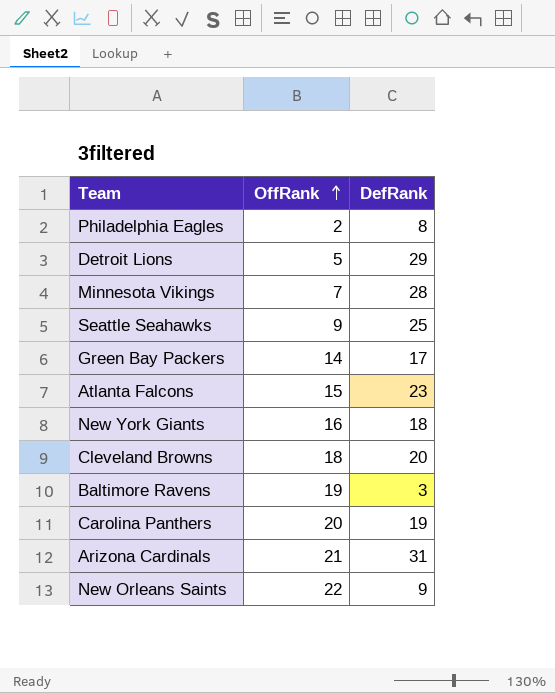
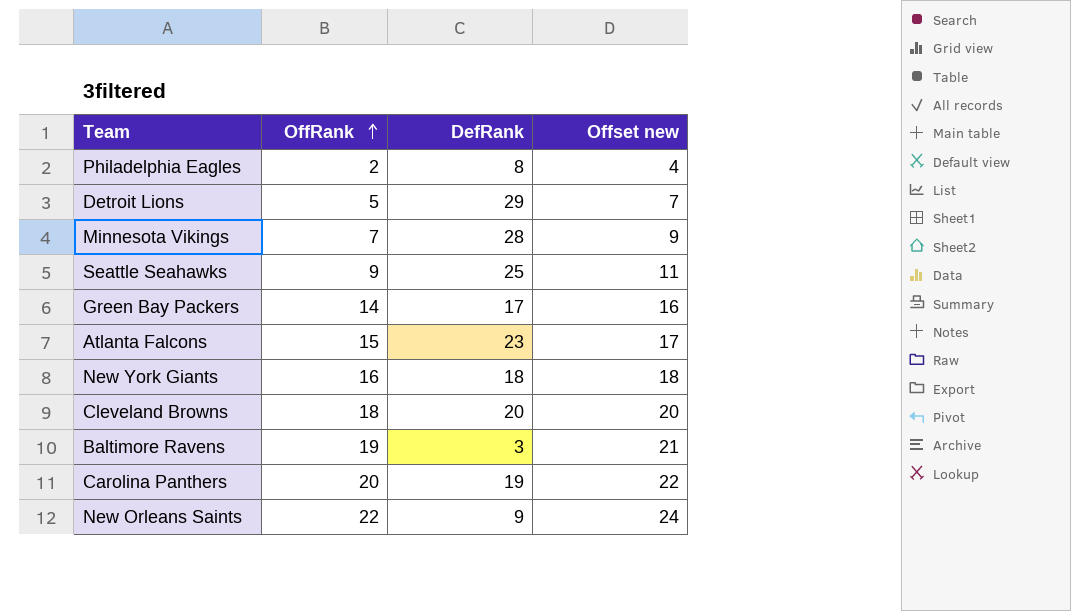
column Offset new | formula: none -> [OffRank] + 2
row Arizona Cardinals: 21 | 31 -> none

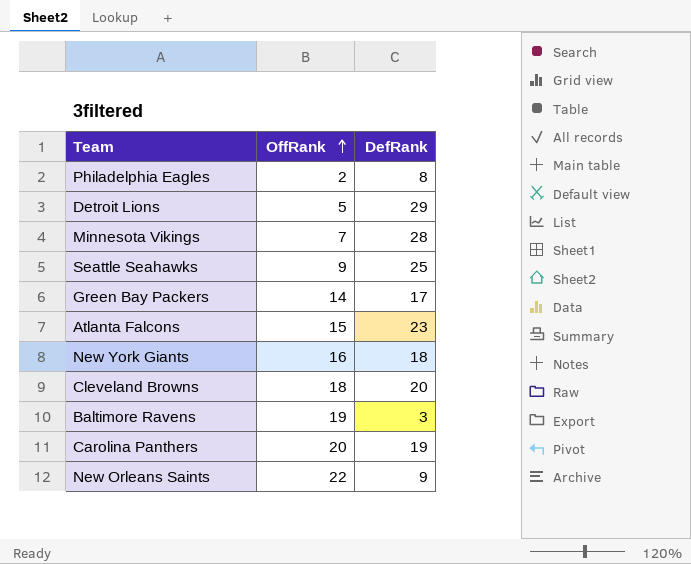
column Offset new | formula: [OffRank] + 2 -> none

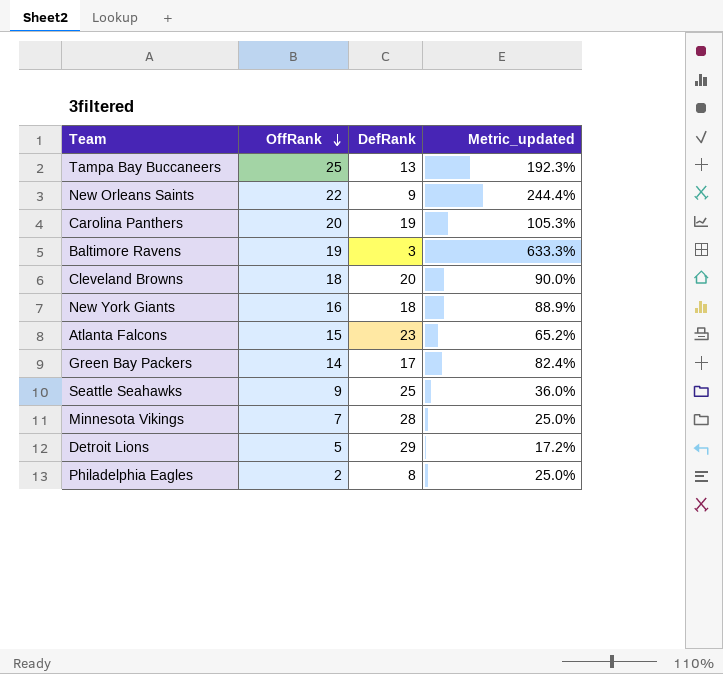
row order: OffRank ascending -> OffRank descending
column Metric_updated | formula: none -> [OffRank] / [DefRank]
row Tampa Bay Buccaneers: none -> 25 | 13 | 192.3%

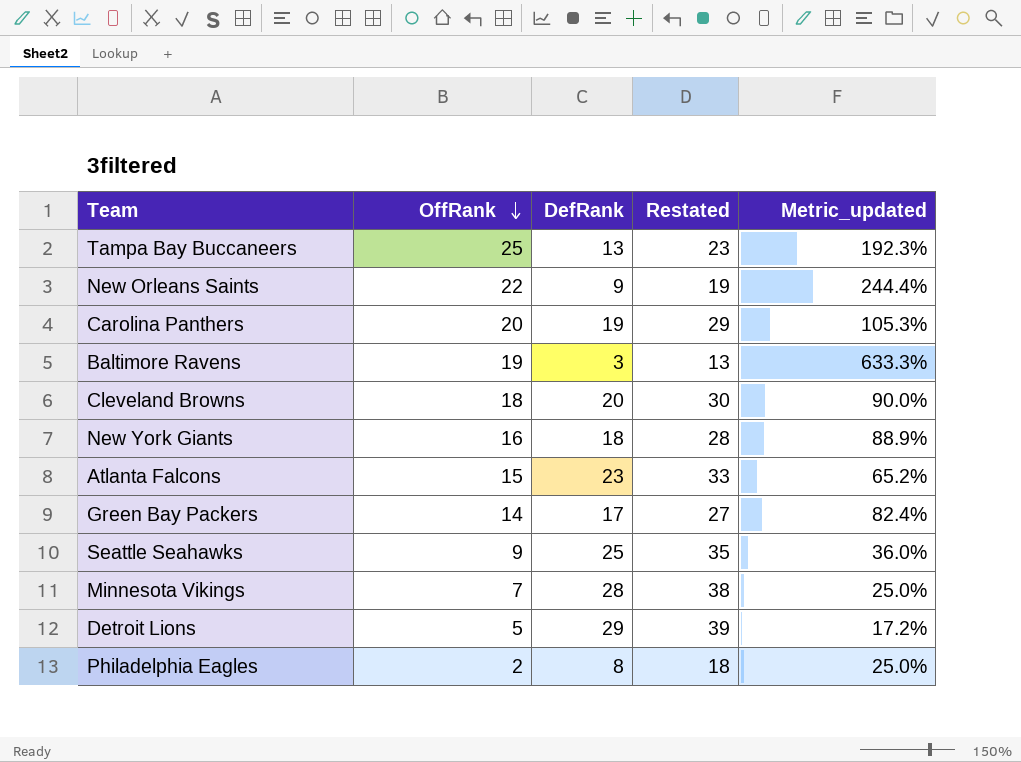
column Restated | formula: none -> [DefRank] + 10

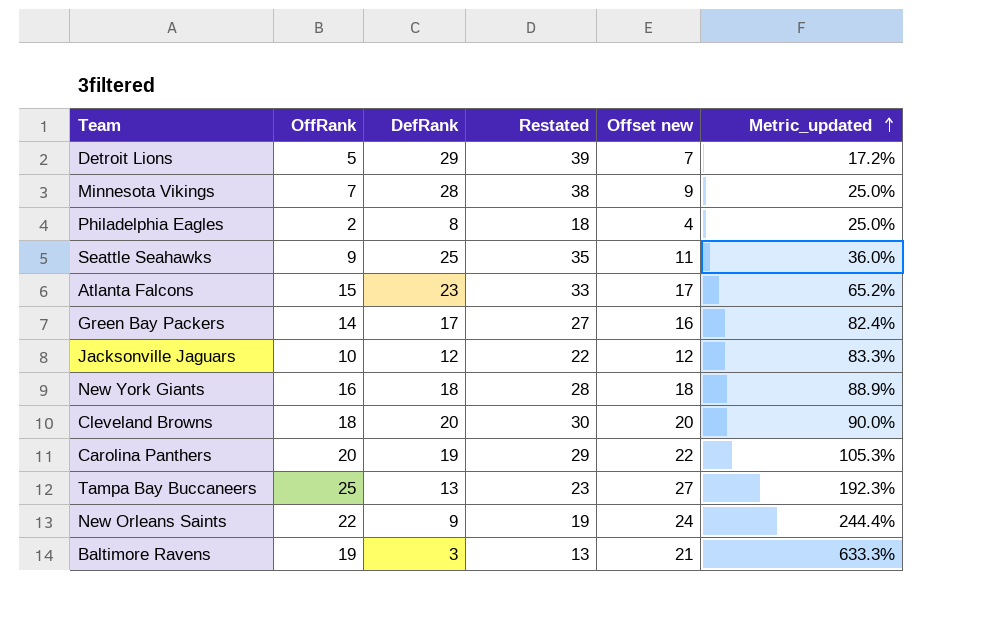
row order: OffRank descending -> Metric_updated ascending
column Offset new | formula: none -> [OffRank] + 2
row Jacksonville Jaguars: none -> 10 | 12 | 22 | 12 | 83.3%

